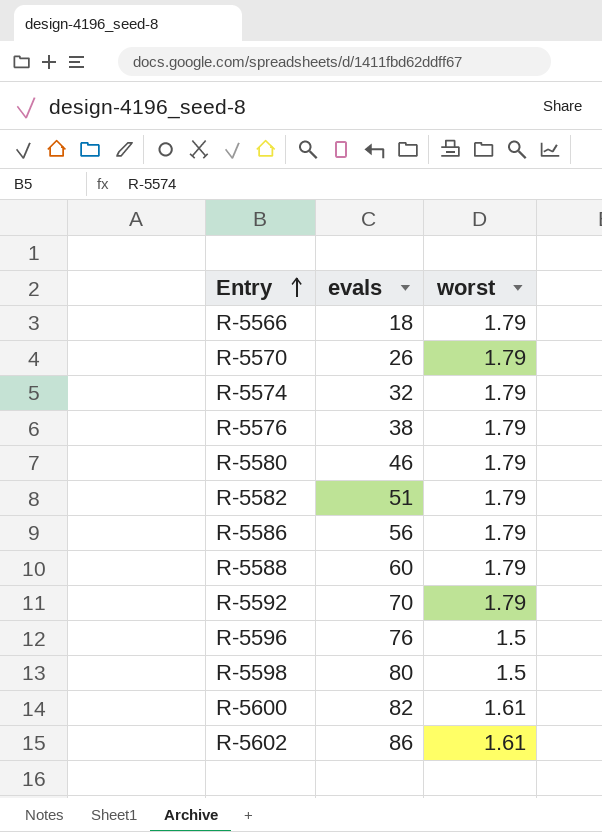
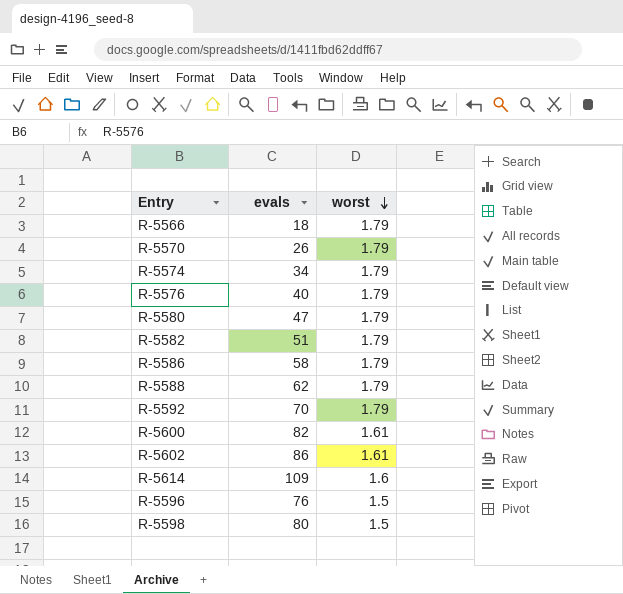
row order: Entry ascending -> worst descending
R-5574 | evals: 32 -> 34
R-5576 | evals: 38 -> 40
R-5580 | evals: 46 -> 47
R-5586 | evals: 56 -> 58
R-5588 | evals: 60 -> 62
row R-5614: none -> 109 | 1.6

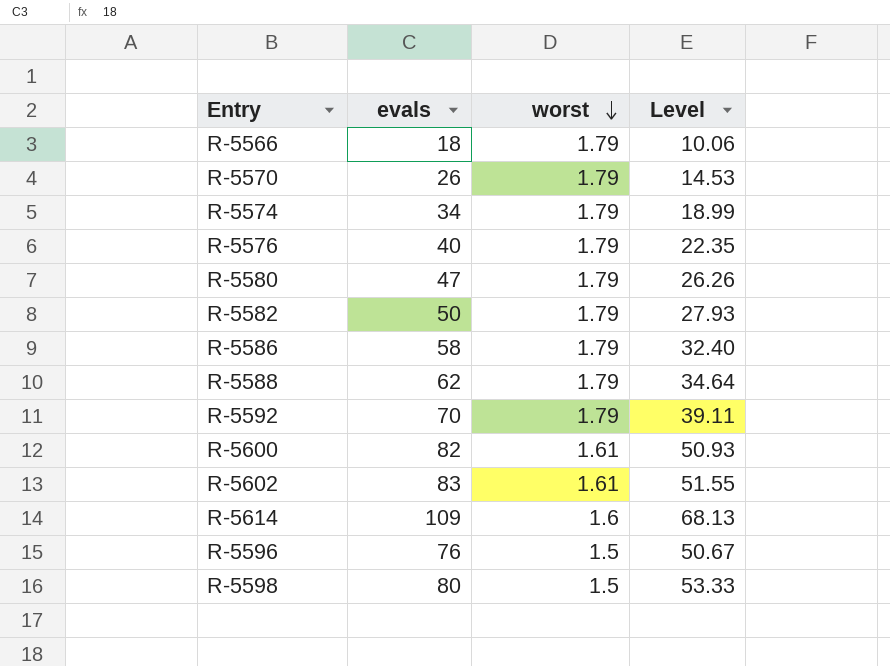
column Level | formula: none -> [evals] / [worst]
R-5582 | evals: 51 -> 50
R-5602 | evals: 86 -> 83

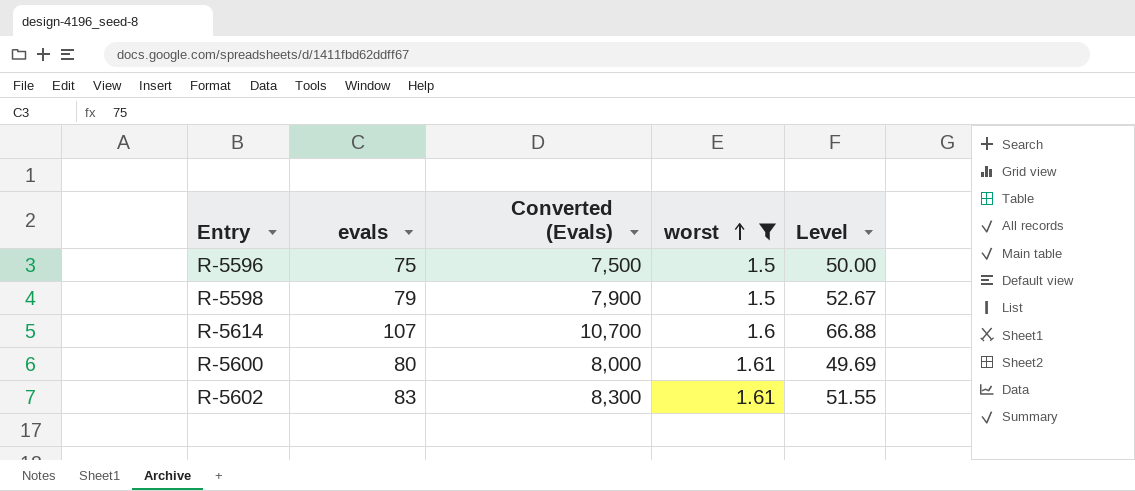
filter: none -> worst != 1.79
row order: worst descending -> worst ascending
column Converted (Evals) | formula: none -> [evals] * 100
R-5596 | evals: 76 -> 75
R-5596 | Level: 50.67 -> 50.00
R-5598 | evals: 80 -> 79
R-5598 | Level: 53.33 -> 52.67
R-5614 | evals: 109 -> 107
R-5614 | Level: 68.13 -> 66.88
R-5600 | evals: 82 -> 80
R-5600 | Level: 50.93 -> 49.69

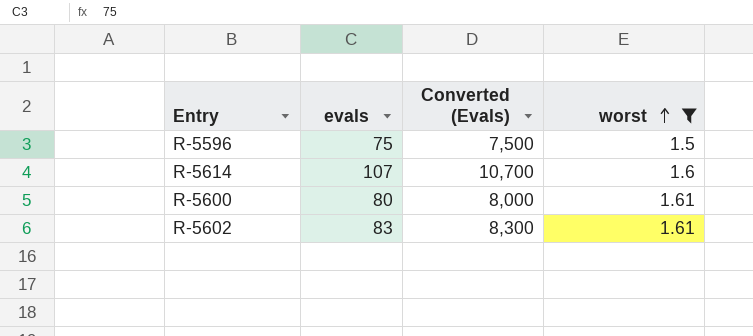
column Level | formula: [evals] / [worst] -> none
row R-5598: 79 | 7,900 | 1.5 | 52.67 -> none

